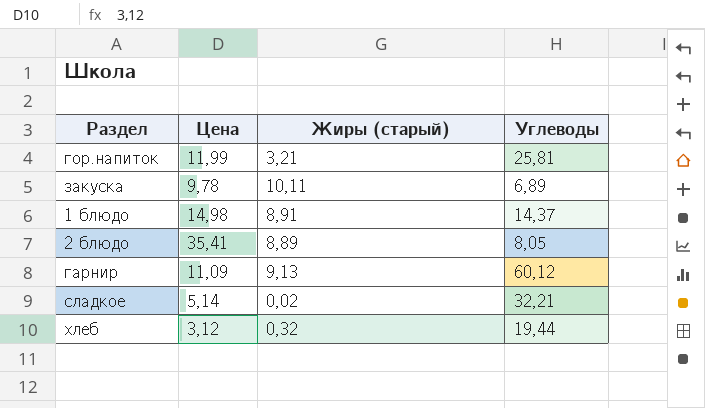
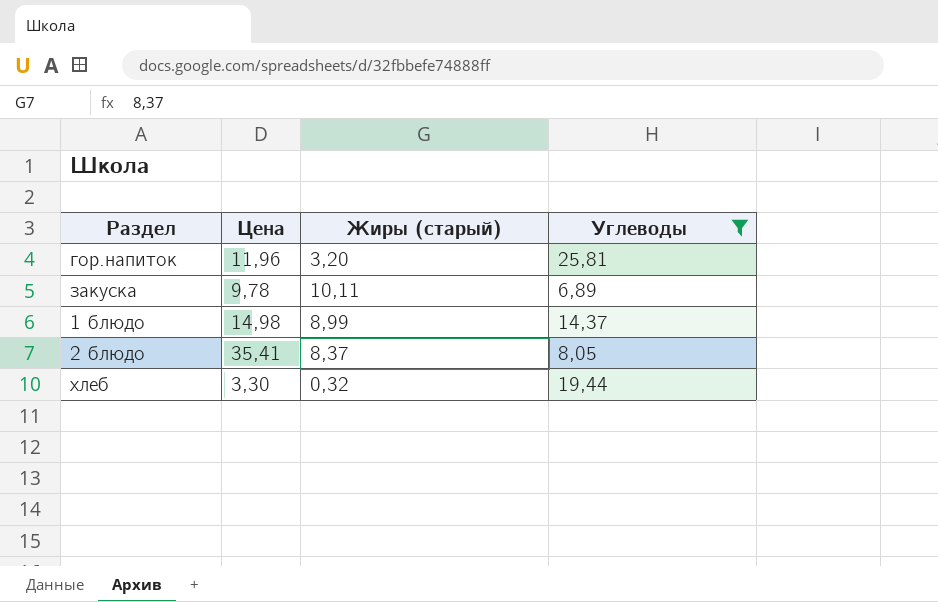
filter: none -> Углеводы <= 25,81
гор.напиток | Цена: 11,99 -> 11,96
гор.напиток | Жиры (старый): 3,21 -> 3,20
1 блюдо | Жиры (старый): 8,91 -> 8,99
2 блюдо | Жиры (старый): 8,89 -> 8,37
хлеб | Цена: 3,12 -> 3,30

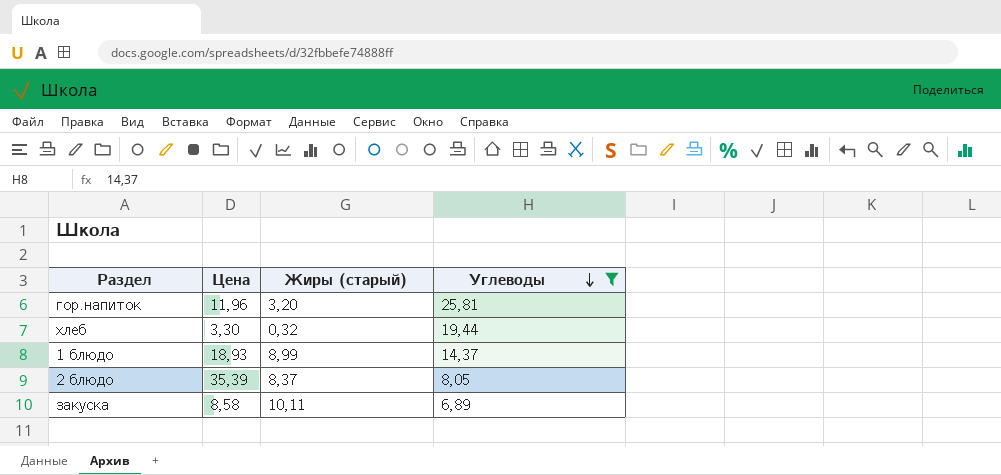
row order: none -> Углеводы descending
1 блюдо | Цена: 14,98 -> 18,93
2 блюдо | Цена: 35,41 -> 35,39
закуска | Цена: 9,78 -> 8,58

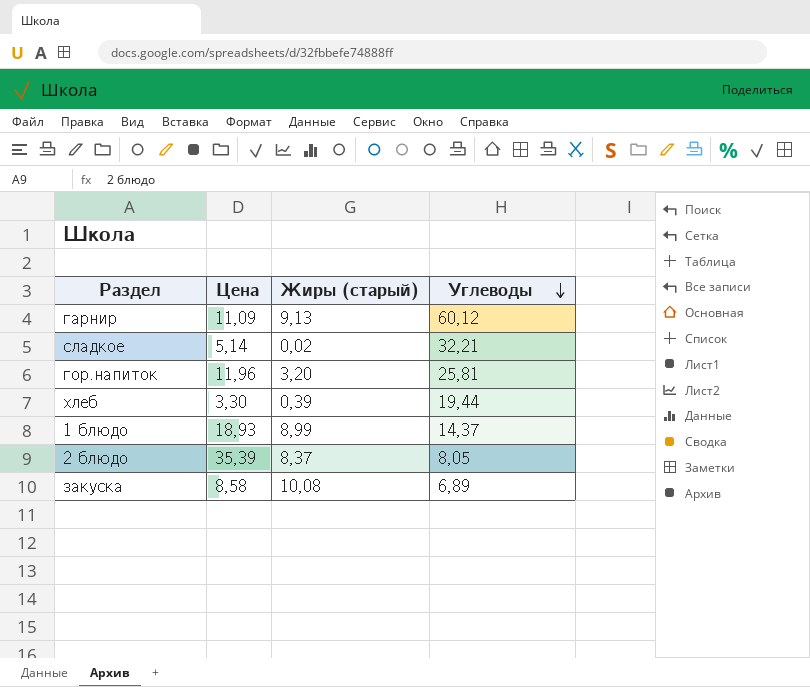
filter: Углеводы <= 25,81 -> none
хлеб | Жиры (старый): 0,32 -> 0,39
закуска | Жиры (старый): 10,11 -> 10,08

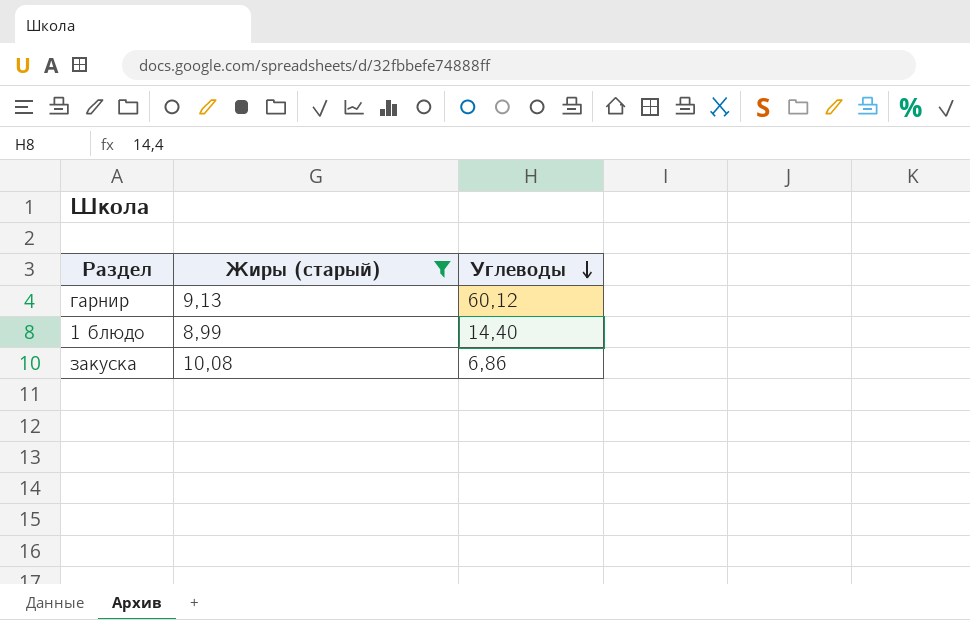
filter: none -> Жиры (старый) >= 8,99
column Цена | position: 2 -> none
1 блюдо | Углеводы: 14,37 -> 14,40
закуска | Углеводы: 6,89 -> 6,86

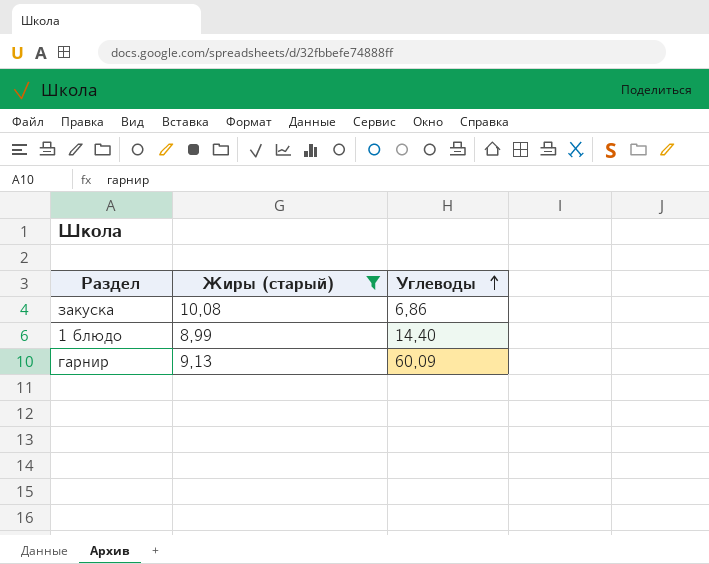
row order: Углеводы descending -> Углеводы ascending
гарнир | Углеводы: 60,12 -> 60,09

